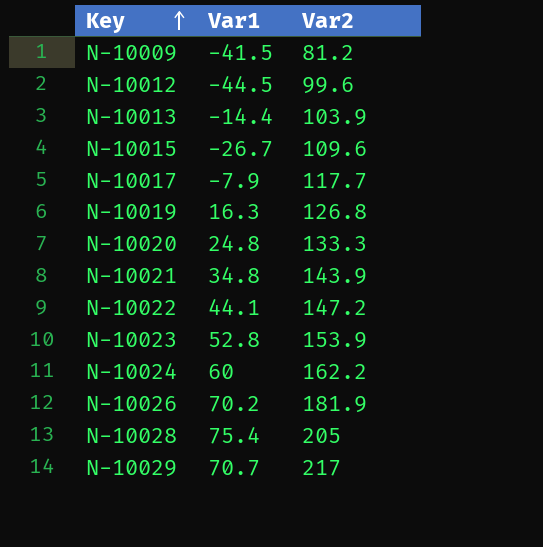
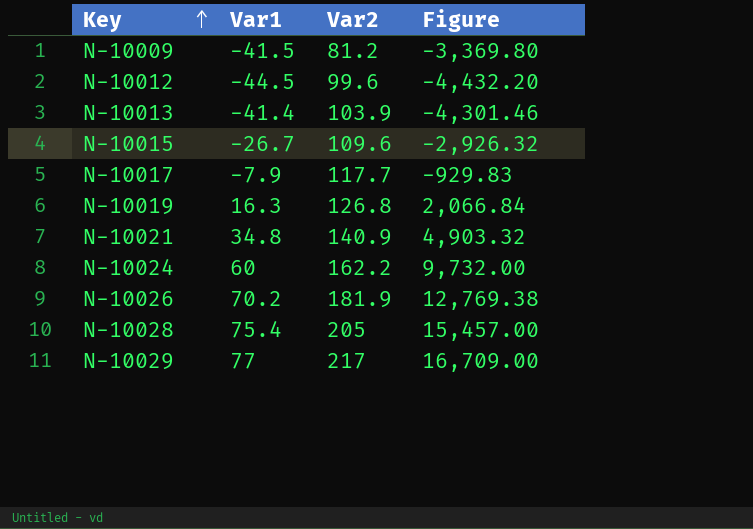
column Figure | formula: none -> [Var1] * [Var2]
row N-10020: 24.8 | 133.3 -> none
row N-10022: 44.1 | 147.2 -> none
row N-10023: 52.8 | 153.9 -> none
N-10013 | Var1: -14.4 -> -41.4
N-10021 | Var2: 143.9 -> 140.9
N-10029 | Var1: 70.7 -> 77

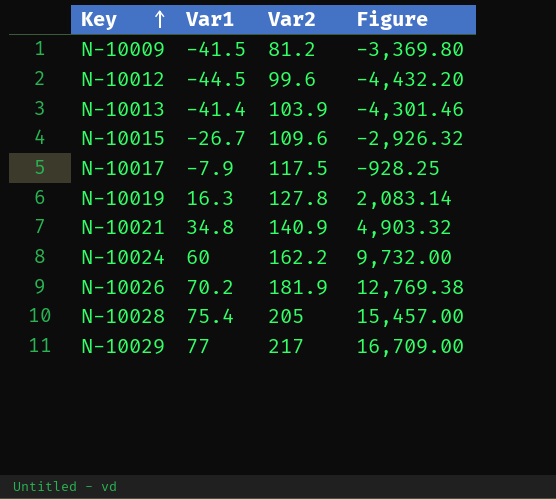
N-10017 | Var2: 117.7 -> 117.5
N-10017 | Figure: -929.83 -> -928.25
N-10019 | Var2: 126.8 -> 127.8
N-10019 | Figure: 2,066.84 -> 2,083.14

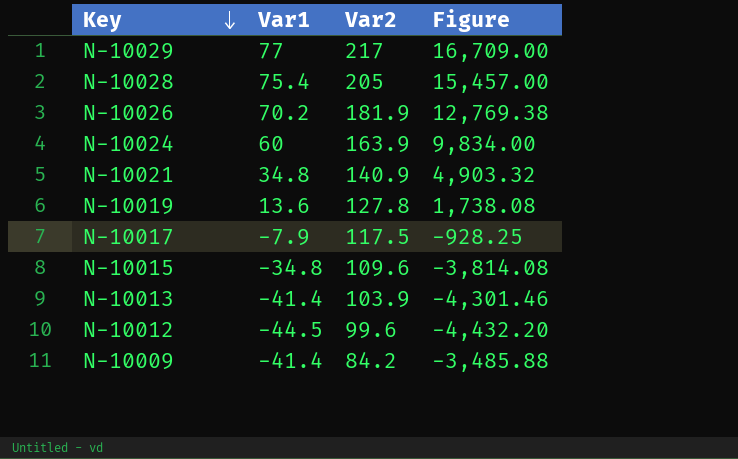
row order: Key ascending -> Key descending
N-10024 | Var2: 162.2 -> 163.9
N-10024 | Figure: 9,732.00 -> 9,834.00
N-10019 | Var1: 16.3 -> 13.6
N-10019 | Figure: 2,083.14 -> 1,738.08
N-10015 | Var1: -26.7 -> -34.8
N-10015 | Figure: -2,926.32 -> -3,814.08
N-10009 | Var1: -41.5 -> -41.4
N-10009 | Var2: 81.2 -> 84.2
N-10009 | Figure: -3,369.80 -> -3,485.88

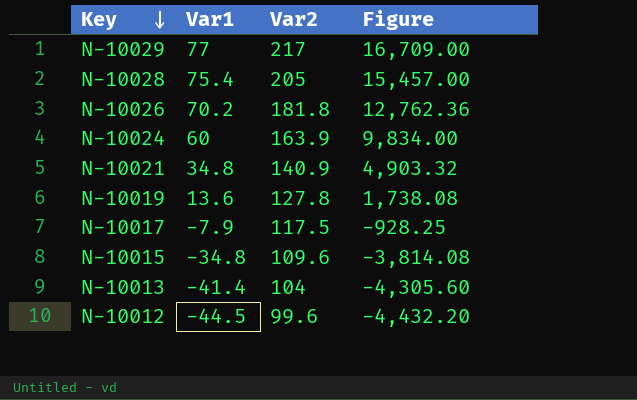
row N-10009: -41.4 | 84.2 | -3,485.88 -> none
N-10026 | Var2: 181.9 -> 181.8
N-10026 | Figure: 12,769.38 -> 12,762.36
N-10013 | Var2: 103.9 -> 104
N-10013 | Figure: -4,301.46 -> -4,305.60

